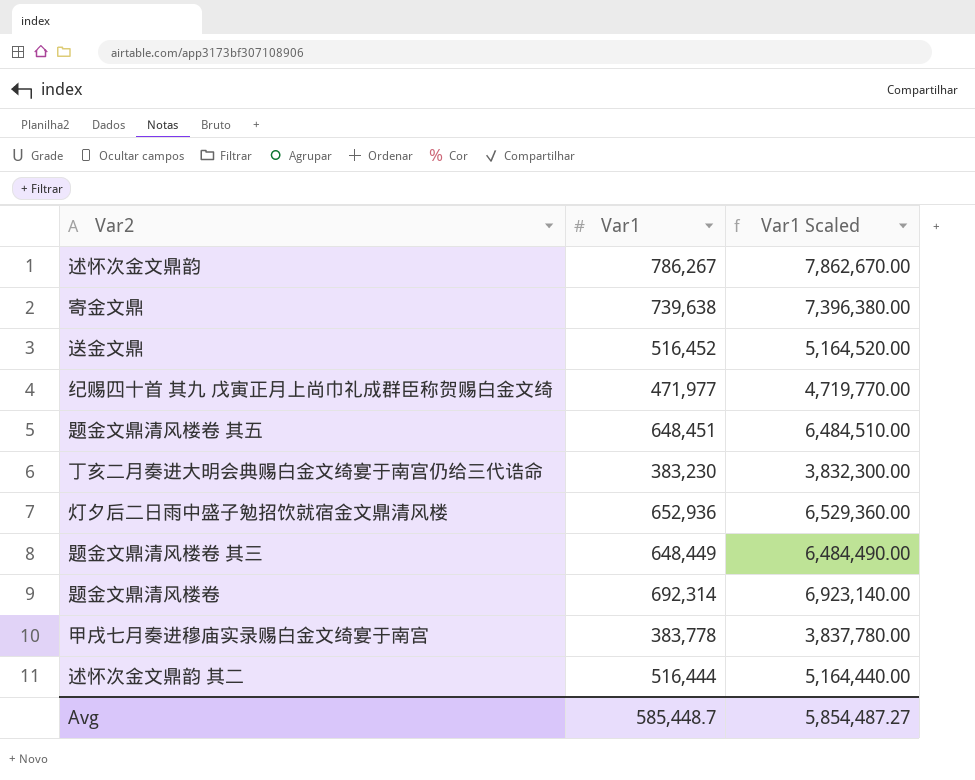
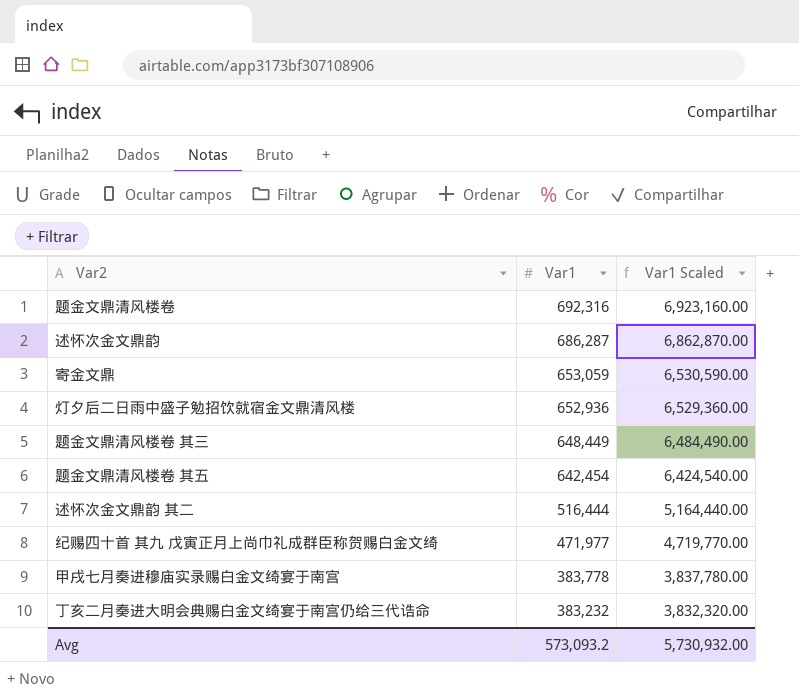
row order: none -> Var1 descending
row 送金文鼎: 516,452 | 5,164,520.00 -> none
题金文鼎清风楼卷 | Var1: 692,314 -> 692,316
题金文鼎清风楼卷 | Var1 Scaled: 6,923,140.00 -> 6,923,160.00
述怀次金文鼎韵 | Var1: 786,267 -> 686,287
述怀次金文鼎韵 | Var1 Scaled: 7,862,670.00 -> 6,862,870.00
寄金文鼎 | Var1: 739,638 -> 653,059
寄金文鼎 | Var1 Scaled: 7,396,380.00 -> 6,530,590.00
题金文鼎清风楼卷 其五 | Var1: 648,451 -> 642,454
题金文鼎清风楼卷 其五 | Var1 Scaled: 6,484,510.00 -> 6,424,540.00
丁亥二月奏进大明会典赐白金文绮宴于南宫仍给三代诰命 | Var1: 383,230 -> 383,232
丁亥二月奏进大明会典赐白金文绮宴于南宫仍给三代诰命 | Var1 Scaled: 3,832,300.00 -> 3,832,320.00
Avg | Var1: 585,448.7 -> 573,093.2
Avg | Var1 Scaled: 5,854,487.27 -> 5,730,932.00

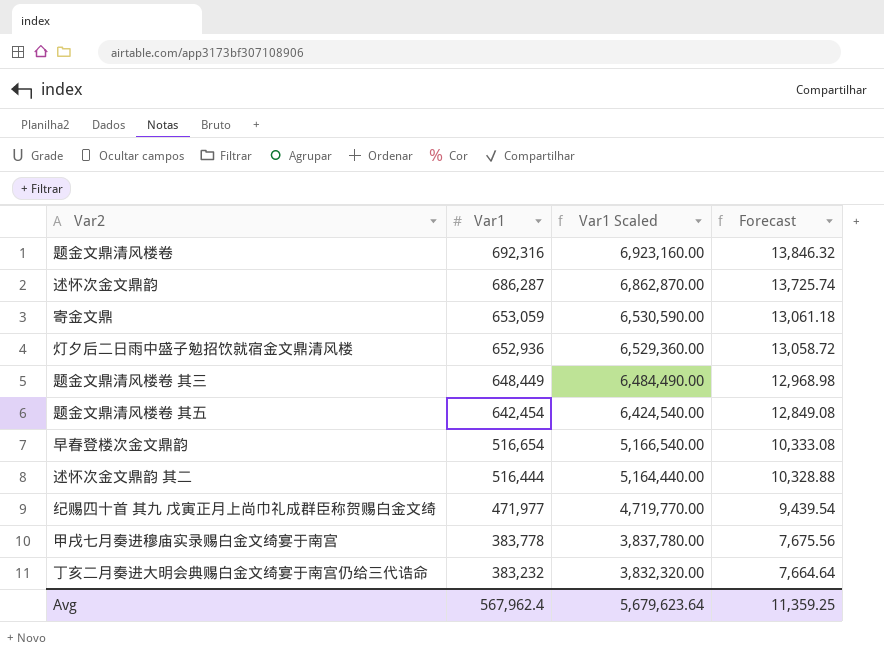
column Forecast | formula: none -> [Var1] * 0.02
row 早春登楼次金文鼎韵: none -> 516,654 | 5,166,540.00 | 10,333.08
Avg | Var1: 573,093.2 -> 567,962.4
Avg | Var1 Scaled: 5,730,932.00 -> 5,679,623.64

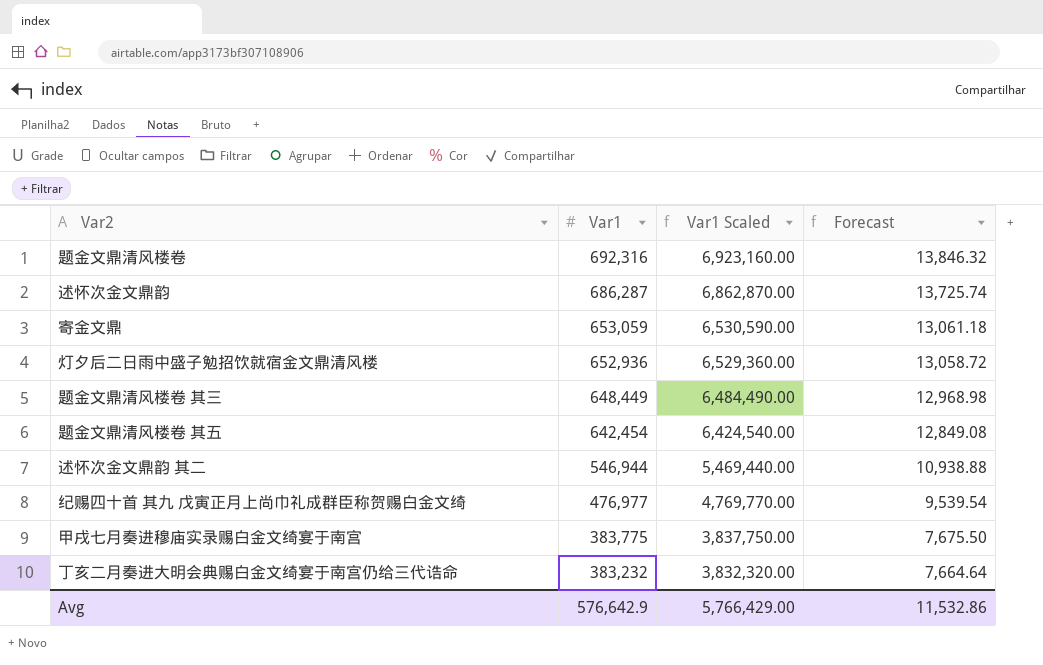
row 早春登楼次金文鼎韵: 516,654 | 5,166,540.00 | 10,333.08 -> none
述怀次金文鼎韵 其二 | Var1: 516,444 -> 546,944
述怀次金文鼎韵 其二 | Var1 Scaled: 5,164,440.00 -> 5,469,440.00
述怀次金文鼎韵 其二 | Forecast: 10,328.88 -> 10,938.88
纪赐四十首 其九 戊寅正月上尚巾礼成群臣称贺赐白金文绮 | Var1: 471,977 -> 476,977
纪赐四十首 其九 戊寅正月上尚巾礼成群臣称贺赐白金文绮 | Var1 Scaled: 4,719,770.00 -> 4,769,770.00
纪赐四十首 其九 戊寅正月上尚巾礼成群臣称贺赐白金文绮 | Forecast: 9,439.54 -> 9,539.54
甲戌七月奏进穆庙实录赐白金文绮宴于南宫 | Var1: 383,778 -> 383,775
甲戌七月奏进穆庙实录赐白金文绮宴于南宫 | Var1 Scaled: 3,837,780.00 -> 3,837,750.00
甲戌七月奏进穆庙实录赐白金文绮宴于南宫 | Forecast: 7,675.56 -> 7,675.50
Avg | Var1: 567,962.4 -> 576,642.9
Avg | Var1 Scaled: 5,679,623.64 -> 5,766,429.00
Avg | Forecast: 11,359.25 -> 11,532.86

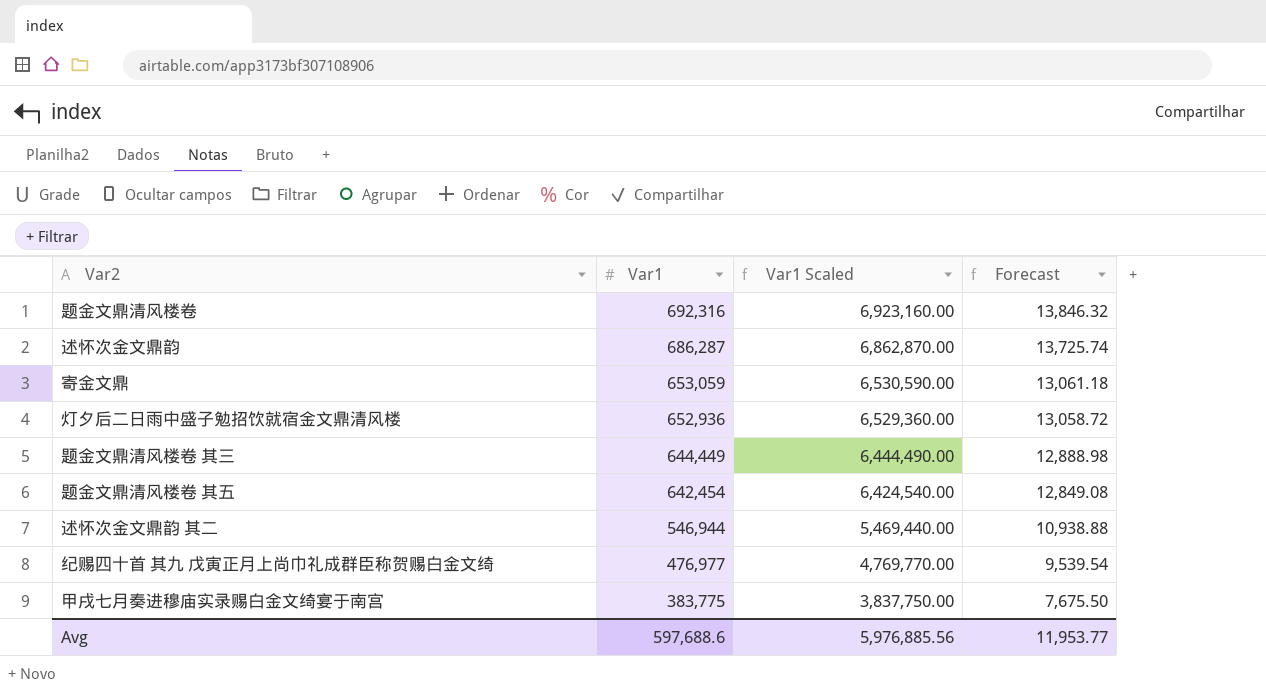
row 丁亥二月奏进大明会典赐白金文绮宴于南宫仍给三代诰命: 383,232 | 3,832,320.00 | 7,664.64 -> none
题金文鼎清风楼卷 其三 | Var1: 648,449 -> 644,449
题金文鼎清风楼卷 其三 | Var1 Scaled: 6,484,490.00 -> 6,444,490.00
题金文鼎清风楼卷 其三 | Forecast: 12,968.98 -> 12,888.98
Avg | Var1: 576,642.9 -> 597,688.6
Avg | Var1 Scaled: 5,766,429.00 -> 5,976,885.56
Avg | Forecast: 11,532.86 -> 11,953.77

